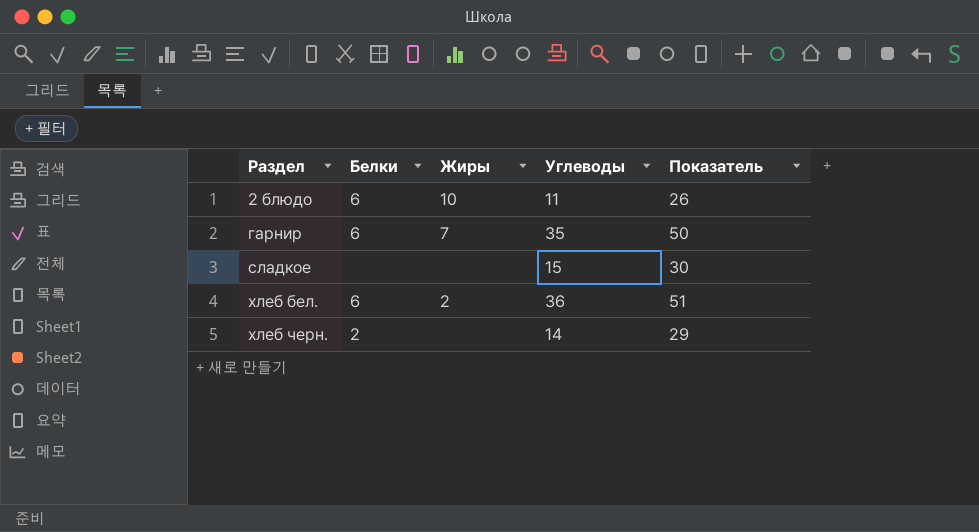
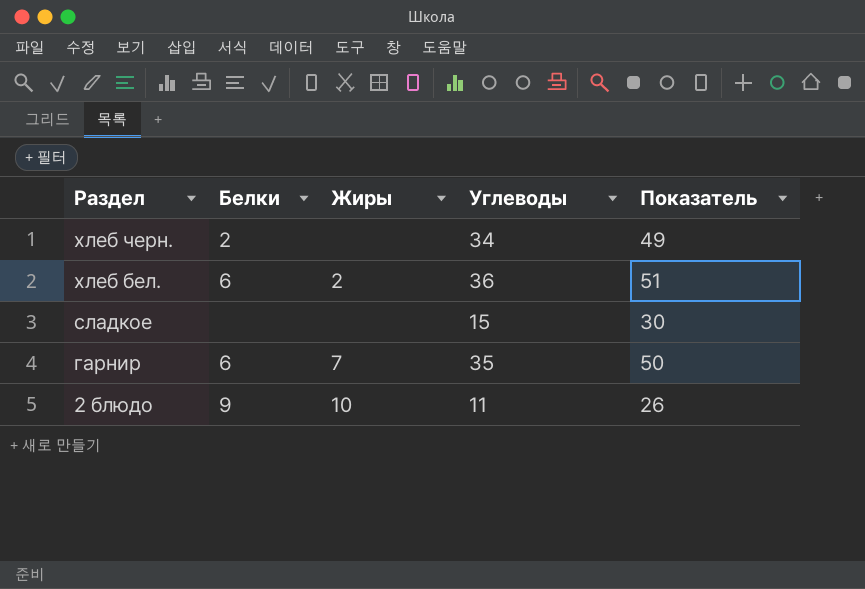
row order: Раздел ascending -> Раздел descending
хлеб черн. | Углеводы: 14 -> 34
хлеб черн. | Показатель: 29 -> 49
2 блюдо | Белки: 6 -> 9

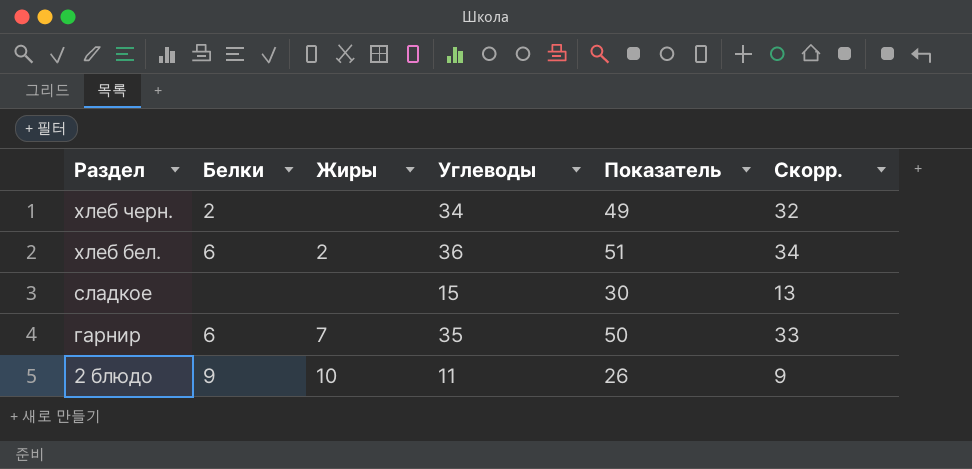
column Скорр. | formula: none -> [Углеводы] - 2

